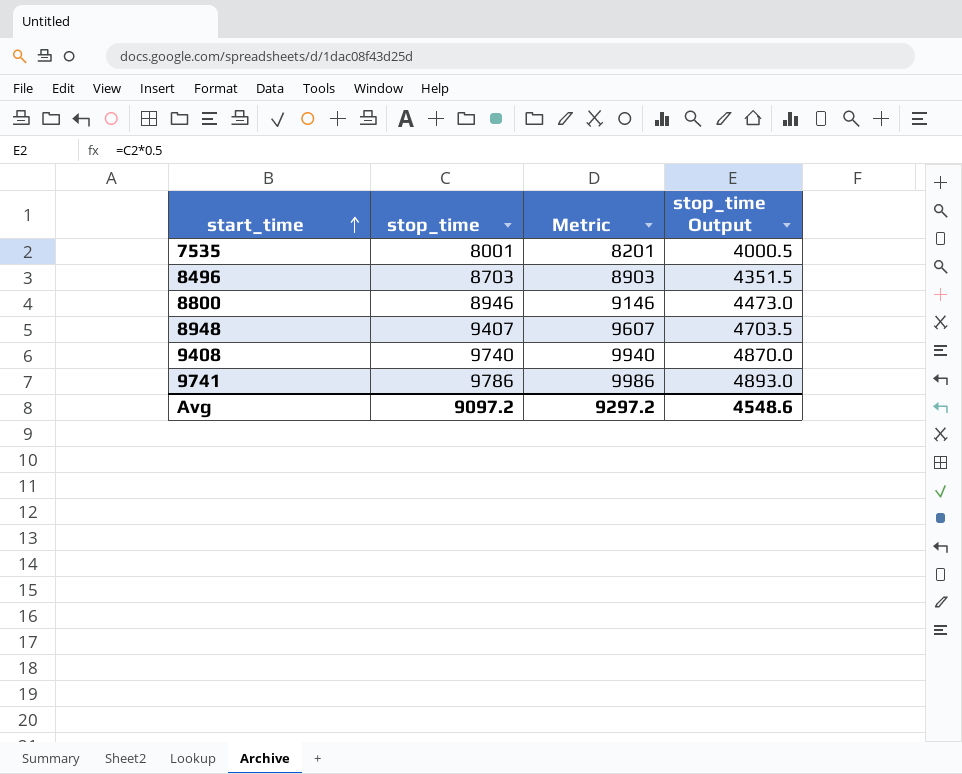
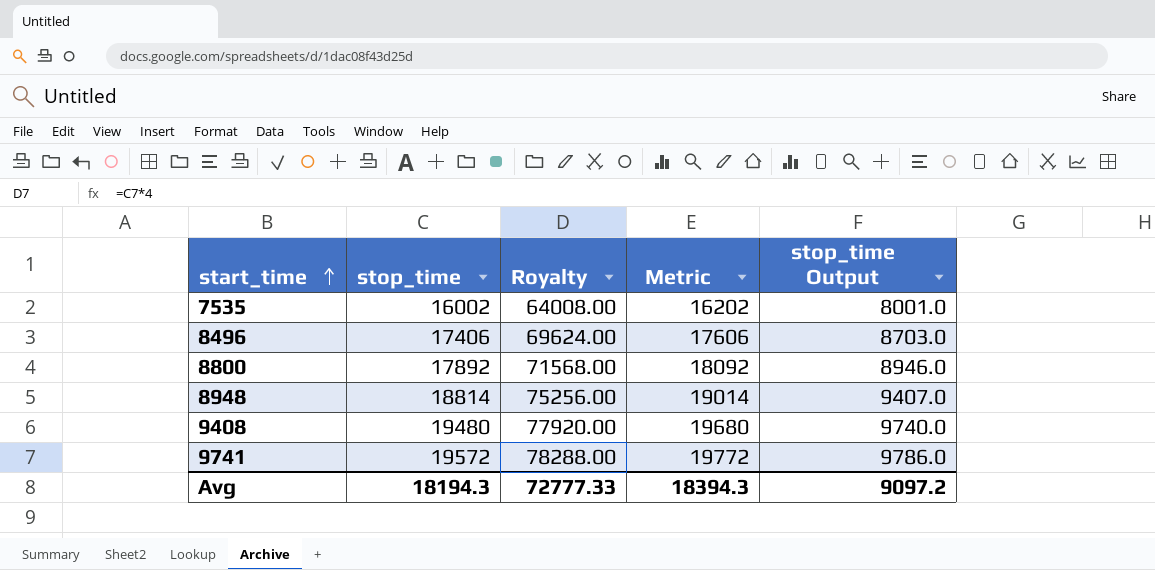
column Royalty | formula: none -> [stop_time] * 4
7535 | stop_time: 8001 -> 16002
7535 | Metric: 8201 -> 16202
7535 | stop_time Output: 4000.5 -> 8001.0
8496 | stop_time: 8703 -> 17406
8496 | Metric: 8903 -> 17606
8496 | stop_time Output: 4351.5 -> 8703.0
8800 | stop_time: 8946 -> 17892
8800 | Metric: 9146 -> 18092
8800 | stop_time Output: 4473.0 -> 8946.0
8948 | stop_time: 9407 -> 18814
8948 | Metric: 9607 -> 19014
8948 | stop_time Output: 4703.5 -> 9407.0
9408 | stop_time: 9740 -> 19480
9408 | Metric: 9940 -> 19680
9408 | stop_time Output: 4870.0 -> 9740.0
9741 | stop_time: 9786 -> 19572
9741 | Metric: 9986 -> 19772
9741 | stop_time Output: 4893.0 -> 9786.0
Avg | stop_time: 9097.2 -> 18194.3
Avg | Metric: 9297.2 -> 18394.3
Avg | stop_time Output: 4548.6 -> 9097.2

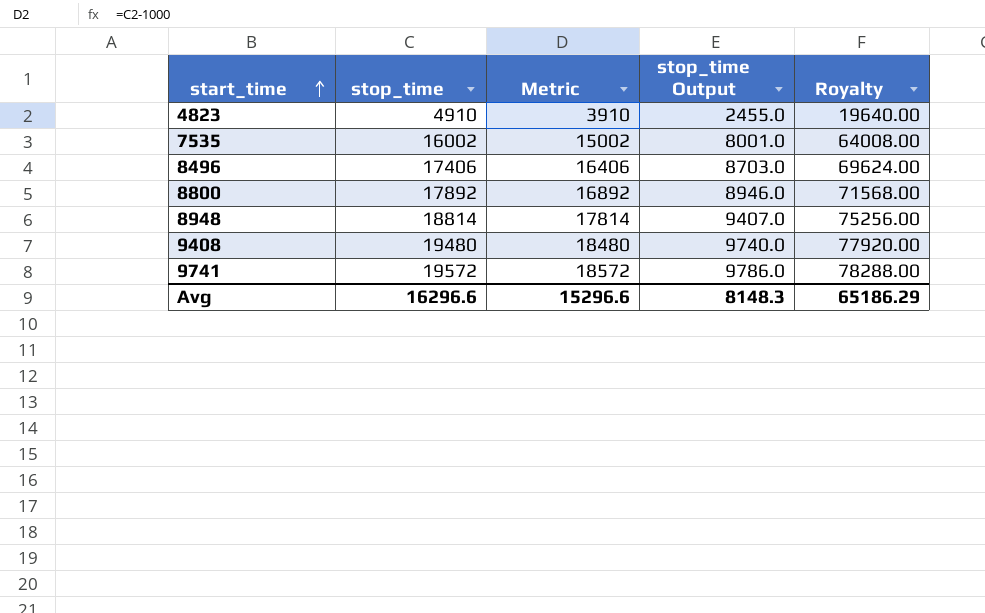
column Metric | formula: [stop_time] + 200 -> [stop_time] - 1000
column Royalty | position: 3 -> 5
row 4823: none -> 4910 | 3910 | 2455.0 | 19640.00
Avg | stop_time: 18194.3 -> 16296.6
Avg | Metric: 18394.3 -> 15296.6
Avg | stop_time Output: 9097.2 -> 8148.3
Avg | Royalty: 72777.33 -> 65186.29

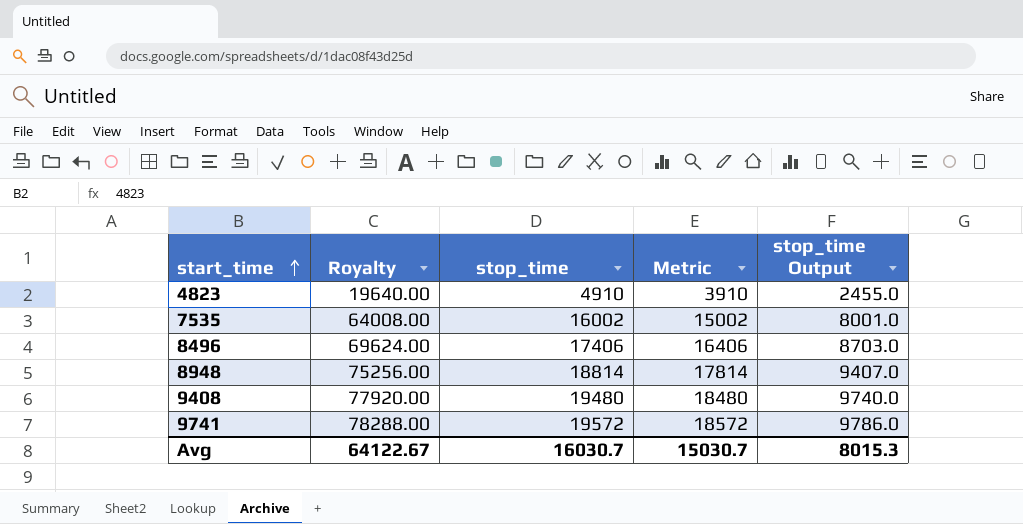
column Royalty | position: 5 -> 2
row 8800: 17892 | 16892 | 8946.0 | 71568.00 -> none
Avg | Royalty: 65186.29 -> 64122.67
Avg | stop_time: 16296.6 -> 16030.7
Avg | Metric: 15296.6 -> 15030.7
Avg | stop_time Output: 8148.3 -> 8015.3

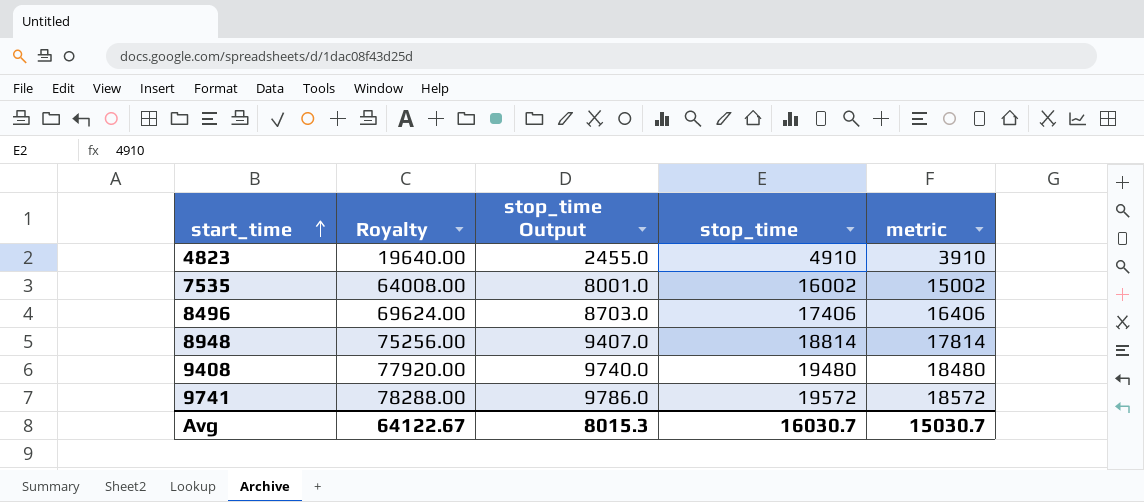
column stop_time Output | position: 5 -> 3
column name: Metric -> metric

